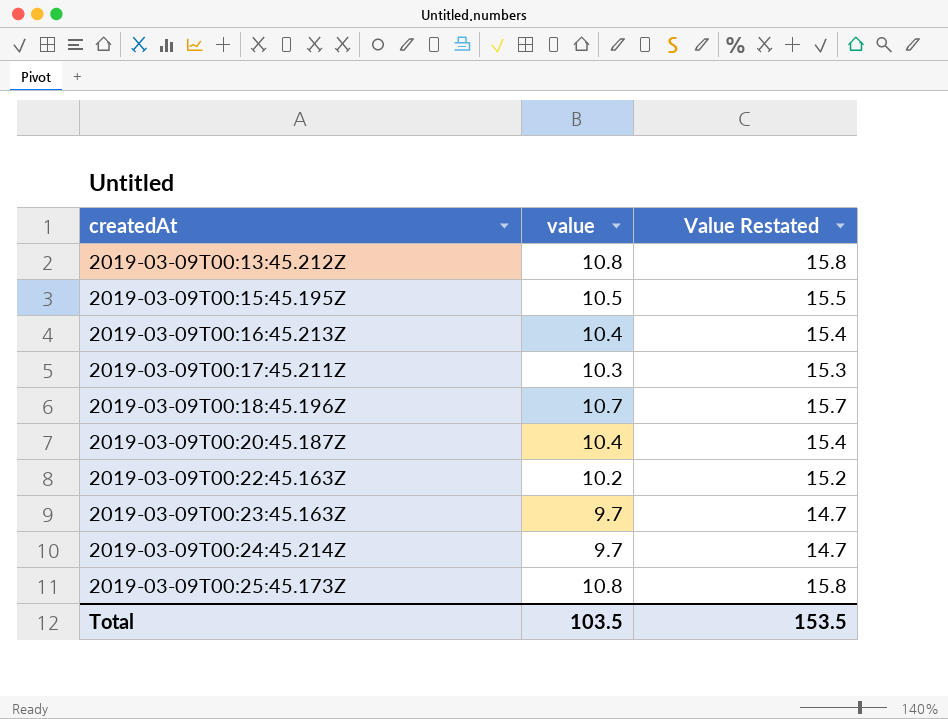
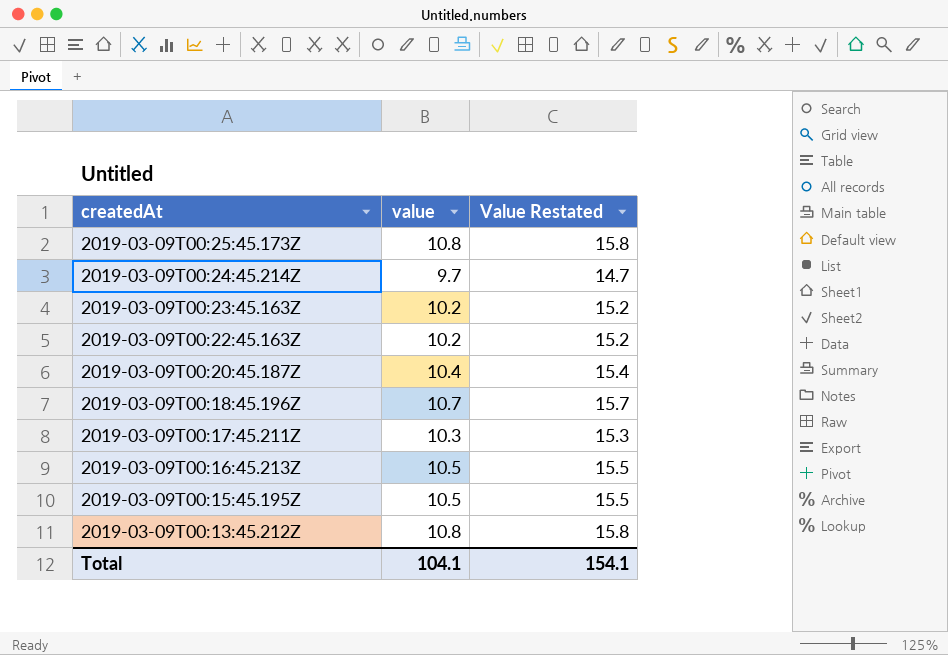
row order: createdAt ascending -> createdAt descending
2019-03-09T00:23:45.163Z | value: 9.7 -> 10.2
2019-03-09T00:23:45.163Z | Value Restated: 14.7 -> 15.2
2019-03-09T00:16:45.213Z | value: 10.4 -> 10.5
2019-03-09T00:16:45.213Z | Value Restated: 15.4 -> 15.5
Total | value: 103.5 -> 104.1
Total | Value Restated: 153.5 -> 154.1

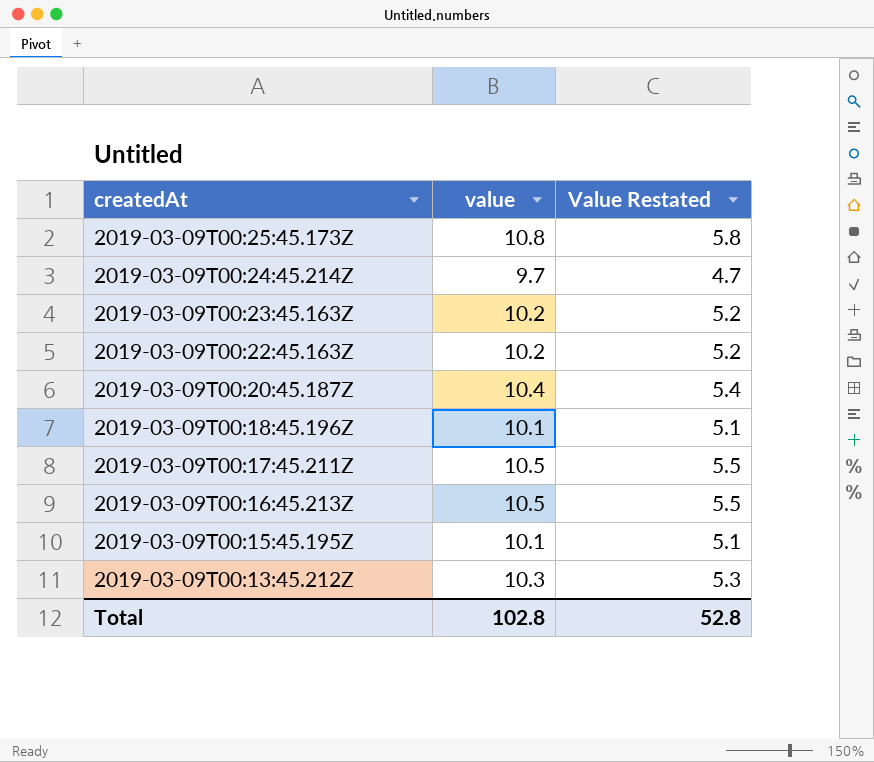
column Value Restated | formula: [value] + 5 -> [value] - 5
2019-03-09T00:18:45.196Z | value: 10.7 -> 10.1
2019-03-09T00:17:45.211Z | value: 10.3 -> 10.5
2019-03-09T00:15:45.195Z | value: 10.5 -> 10.1
2019-03-09T00:13:45.212Z | value: 10.8 -> 10.3
Total | value: 104.1 -> 102.8
Total | Value Restated: 154.1 -> 52.8

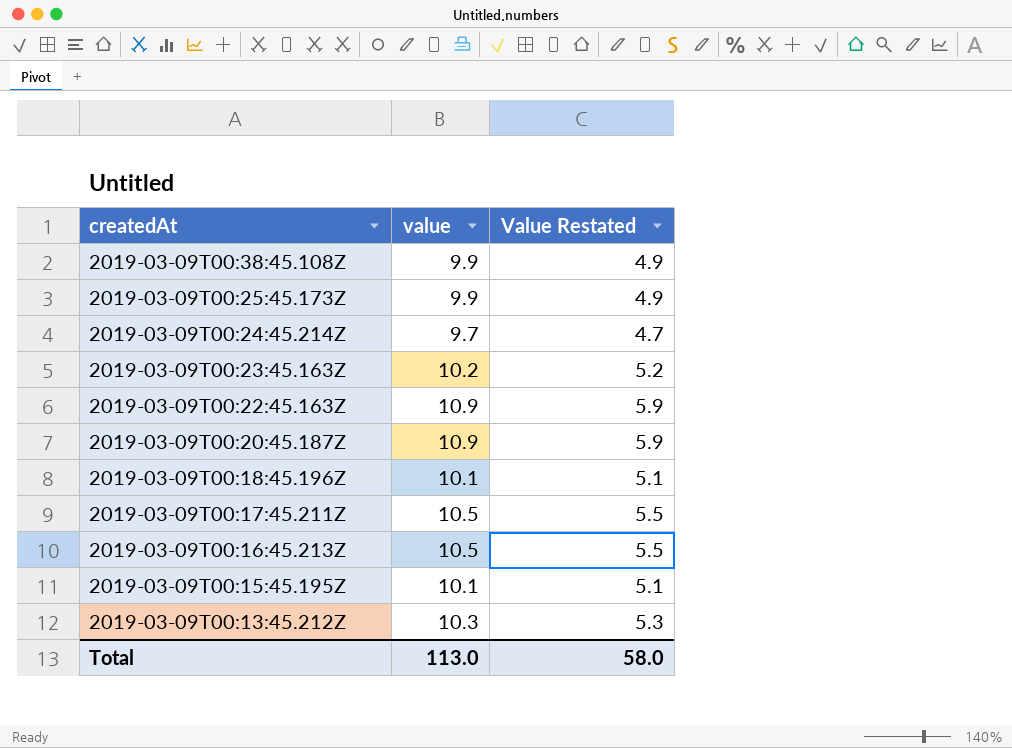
row 2019-03-09T00:38:45.108Z: none -> 9.9 | 4.9
2019-03-09T00:25:45.173Z | value: 10.8 -> 9.9
2019-03-09T00:25:45.173Z | Value Restated: 5.8 -> 4.9
2019-03-09T00:22:45.163Z | value: 10.2 -> 10.9
2019-03-09T00:22:45.163Z | Value Restated: 5.2 -> 5.9
2019-03-09T00:20:45.187Z | value: 10.4 -> 10.9
2019-03-09T00:20:45.187Z | Value Restated: 5.4 -> 5.9
Total | value: 102.8 -> 113.0
Total | Value Restated: 52.8 -> 58.0

